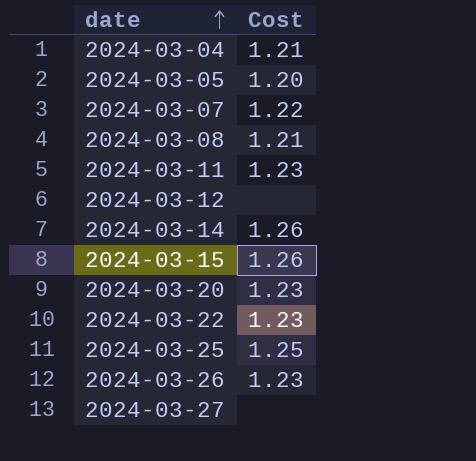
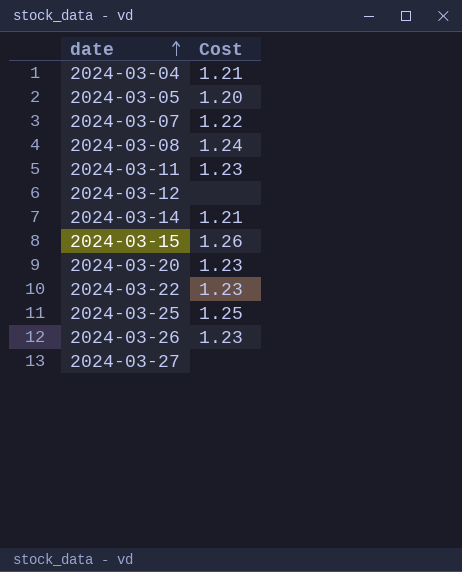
2024-03-08 | Cost: 1.21 -> 1.24
2024-03-14 | Cost: 1.26 -> 1.21

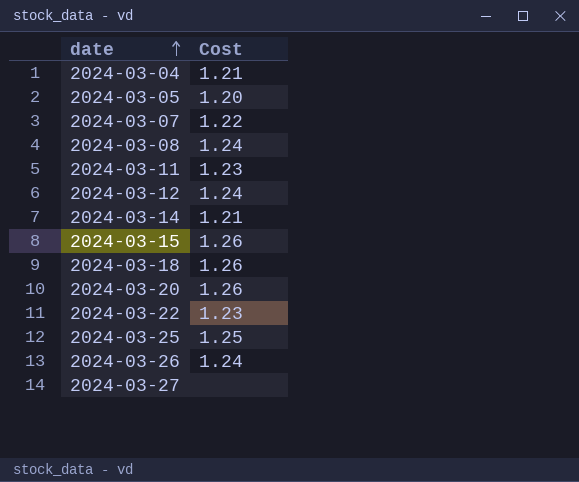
2024-03-12 | Cost: none -> 1.24
row 2024-03-18: none -> 1.26
2024-03-20 | Cost: 1.23 -> 1.26
2024-03-26 | Cost: 1.23 -> 1.24

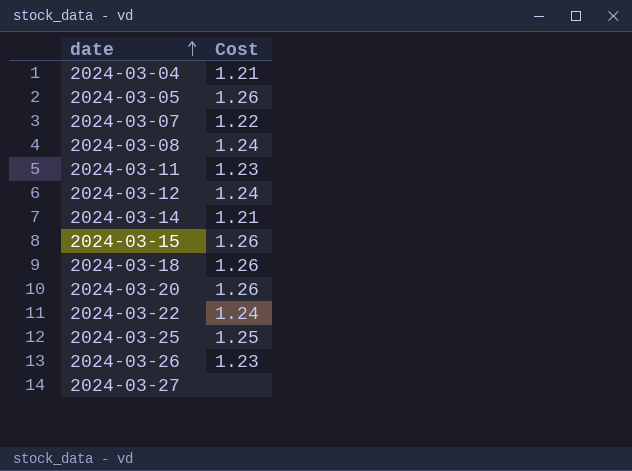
2024-03-05 | Cost: 1.20 -> 1.26
2024-03-22 | Cost: 1.23 -> 1.24
2024-03-26 | Cost: 1.24 -> 1.23

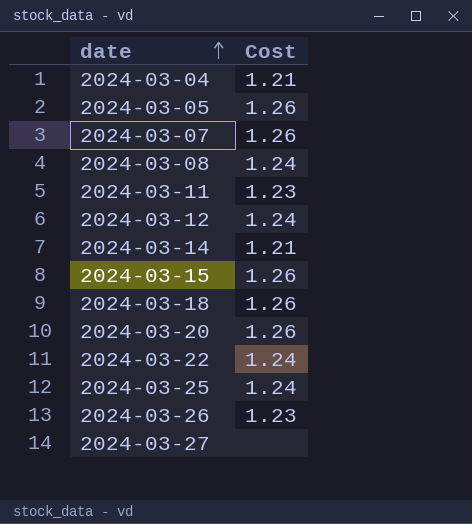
2024-03-07 | Cost: 1.22 -> 1.26
2024-03-25 | Cost: 1.25 -> 1.24

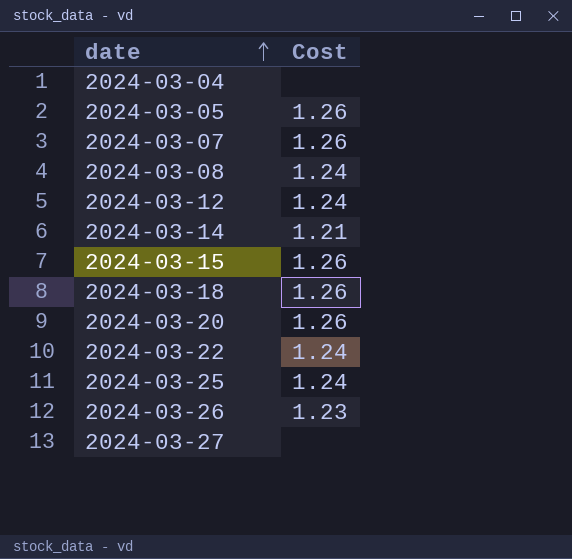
row 2024-03-11: 1.23 -> none
2024-03-04 | Cost: 1.21 -> none

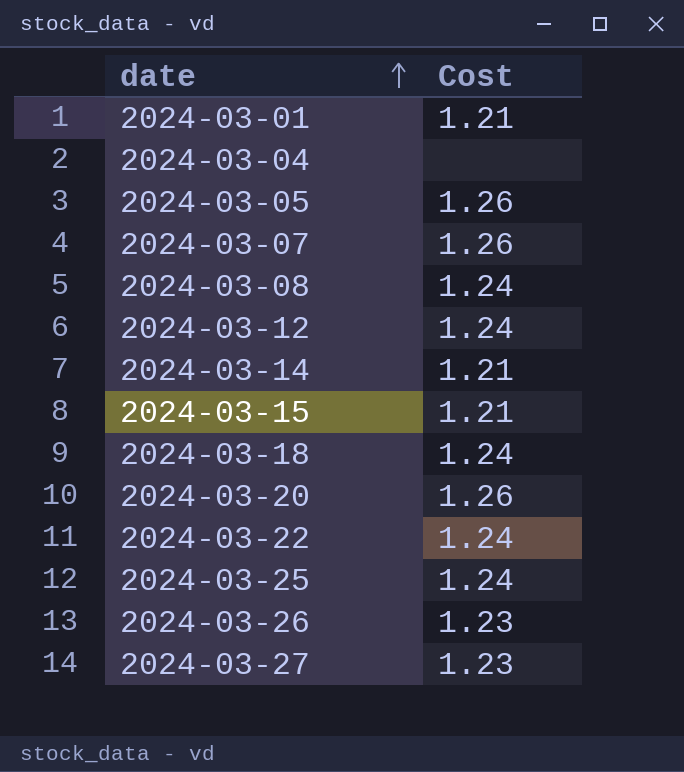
row 2024-03-01: none -> 1.21
2024-03-15 | Cost: 1.26 -> 1.21
2024-03-18 | Cost: 1.26 -> 1.24
2024-03-27 | Cost: none -> 1.23

